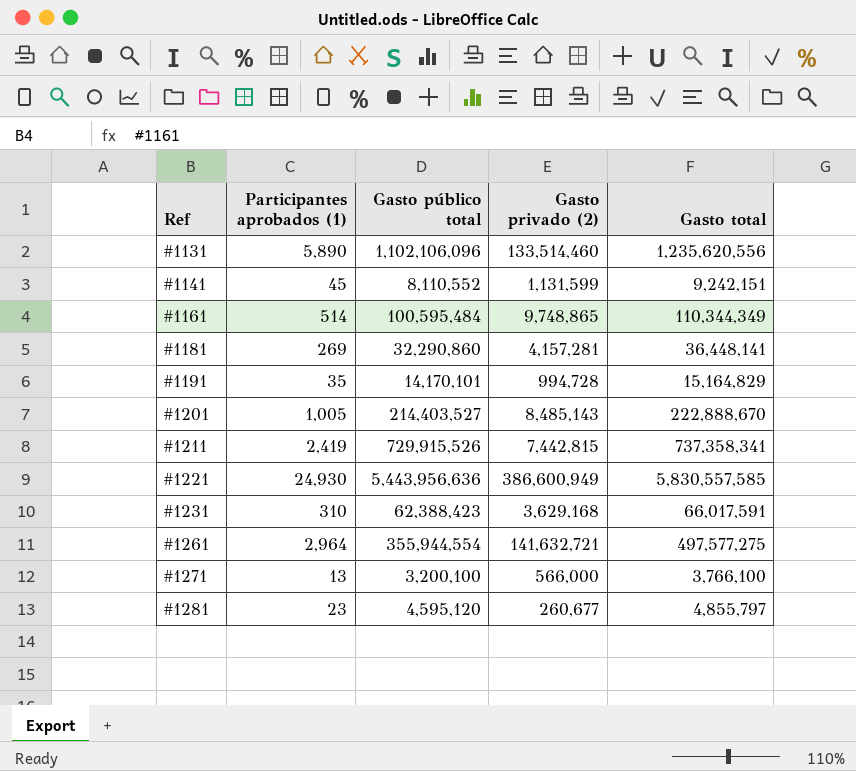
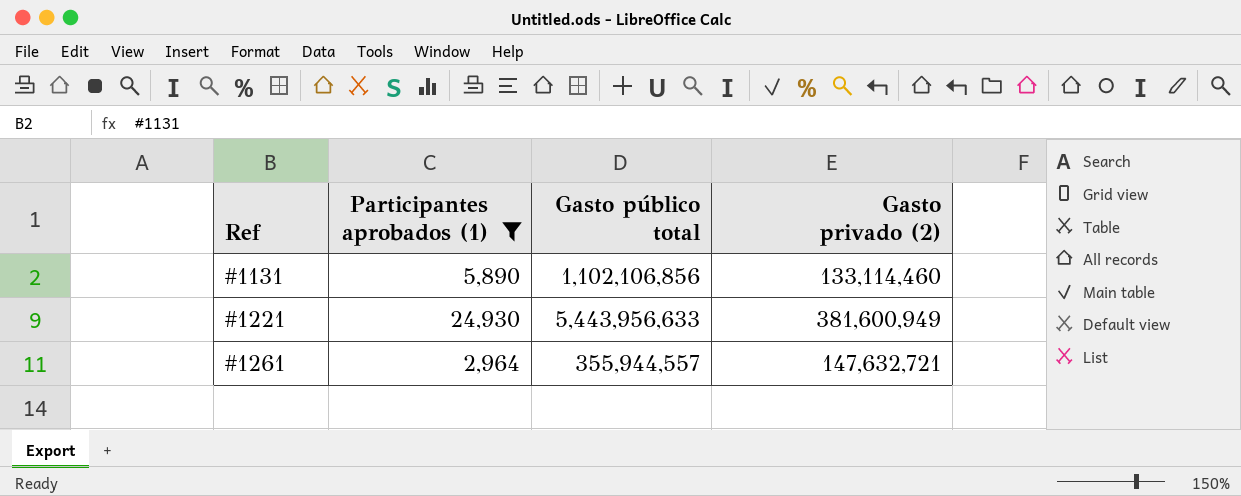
filter: none -> Participantes aprobados (1) >= 2,964
column Gasto total | formula: [Gasto público total] + [Gasto privado (2)] -> none
#1131 | Gasto público total: 1,102,106,096 -> 1,102,106,856
#1131 | Gasto privado (2): 133,514,460 -> 133,114,460
#1221 | Gasto público total: 5,443,956,636 -> 5,443,956,633
#1221 | Gasto privado (2): 386,600,949 -> 381,600,949
#1261 | Gasto público total: 355,944,554 -> 355,944,557
#1261 | Gasto privado (2): 141,632,721 -> 147,632,721

